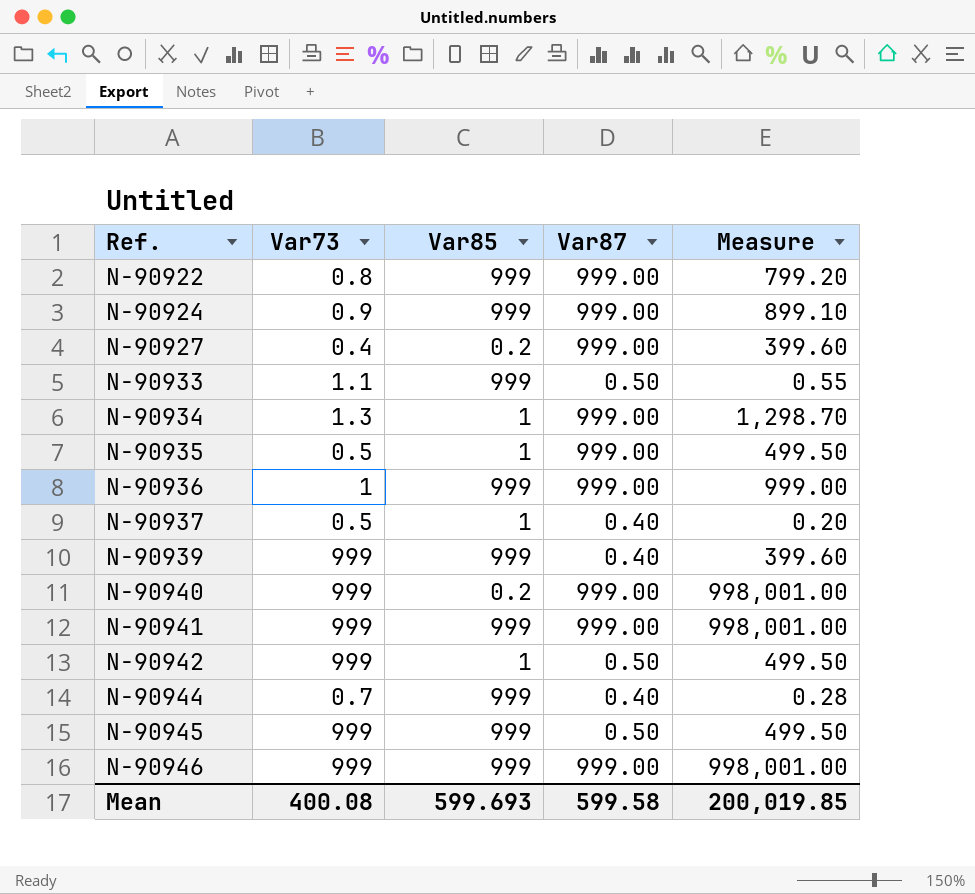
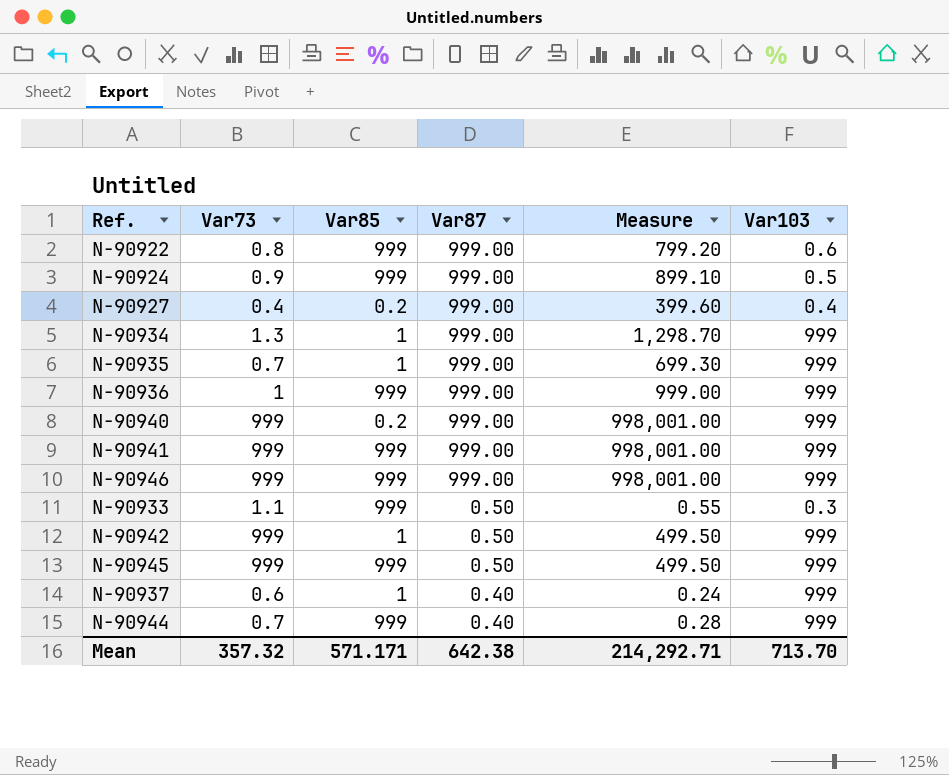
row order: Ref. ascending -> Var87 descending
column Var103 | position: none -> 6
row N-90939: 999 | 999 | 0.40 | 399.60 -> none
N-90935 | Var73: 0.5 -> 0.7
N-90935 | Measure: 499.50 -> 699.30
N-90937 | Var73: 0.5 -> 0.6
N-90937 | Measure: 0.20 -> 0.24
Mean | Var73: 400.08 -> 357.32
Mean | Var85: 599.693 -> 571.171
Mean | Var87: 599.58 -> 642.38
Mean | Measure: 200,019.85 -> 214,292.71

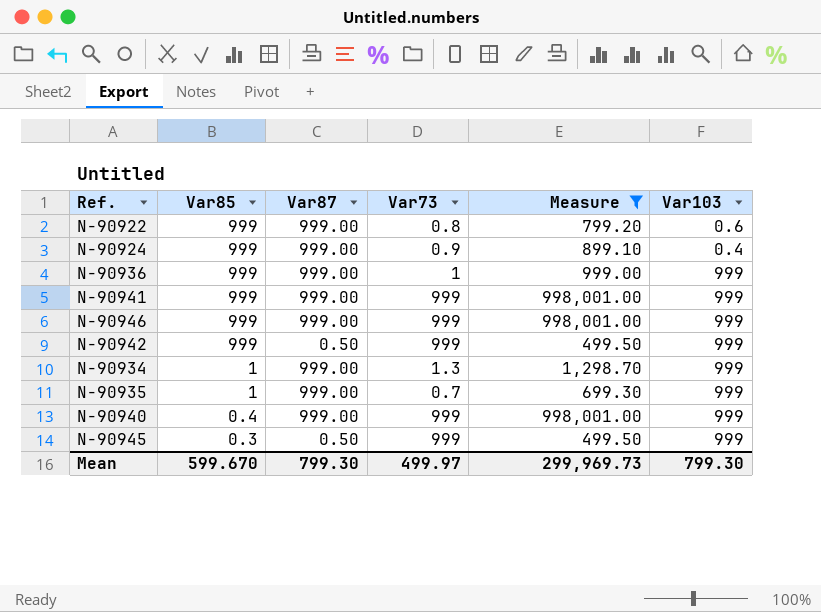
filter: none -> Measure >= 499.50
row order: Var87 descending -> Var85 descending
column Var73 | position: 2 -> 4
N-90924 | Var103: 0.5 -> 0.4
N-90942 | Var85: 1 -> 999
N-90940 | Var85: 0.2 -> 0.4
N-90945 | Var85: 999 -> 0.3
Mean | Var85: 571.171 -> 599.670
Mean | Var87: 642.38 -> 799.30
Mean | Var73: 357.32 -> 499.97
Mean | Measure: 214,292.71 -> 299,969.73
Mean | Var103: 713.70 -> 799.30

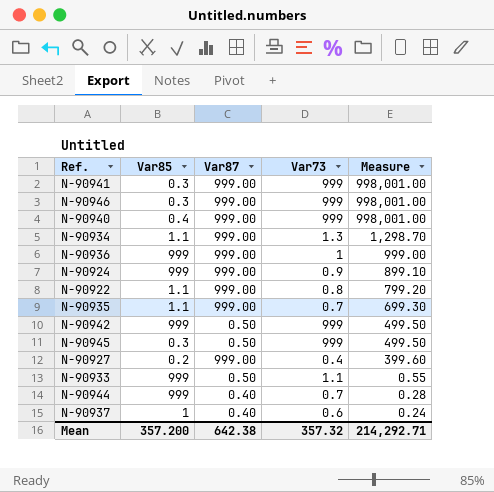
filter: Measure >= 499.50 -> none
row order: Var85 descending -> Measure descending
column Var103 | position: 6 -> none
N-90941 | Var85: 999 -> 0.3
N-90946 | Var85: 999 -> 0.3
N-90934 | Var85: 1 -> 1.1
N-90922 | Var85: 999 -> 1.1
N-90935 | Var85: 1 -> 1.1
Mean | Var85: 599.670 -> 357.200
Mean | Var87: 799.30 -> 642.38
Mean | Var73: 499.97 -> 357.32
Mean | Measure: 299,969.73 -> 214,292.71

